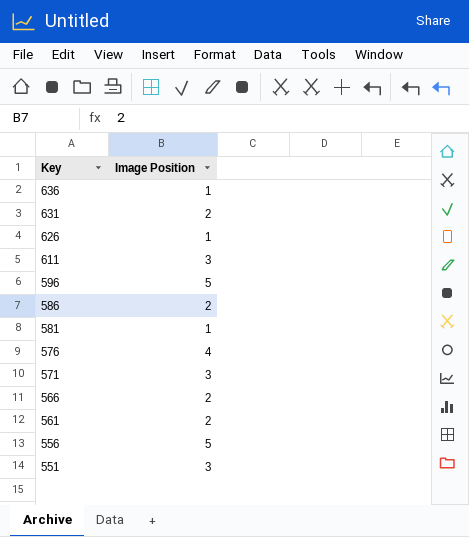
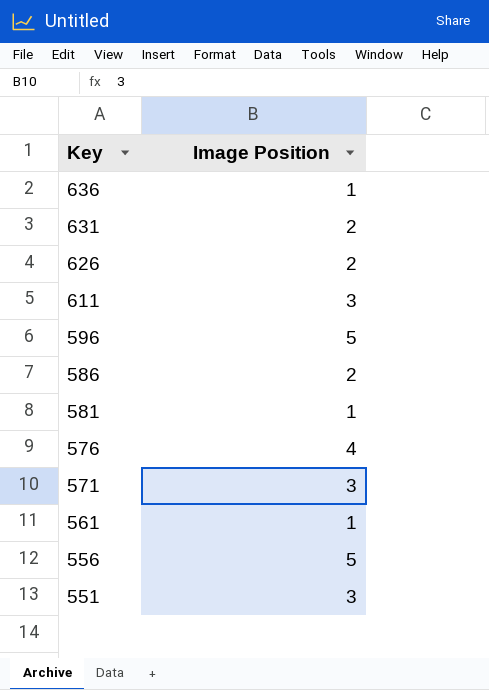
row 566: 2 -> none
626 | Image Position: 1 -> 2
561 | Image Position: 2 -> 1

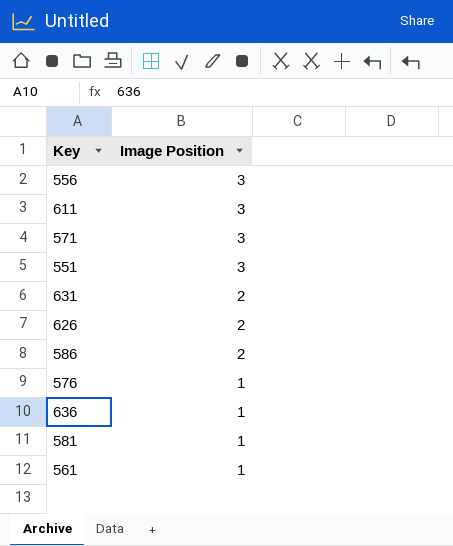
row order: Key descending -> Image Position descending
row 596: 5 -> none
556 | Image Position: 5 -> 3
576 | Image Position: 4 -> 1

